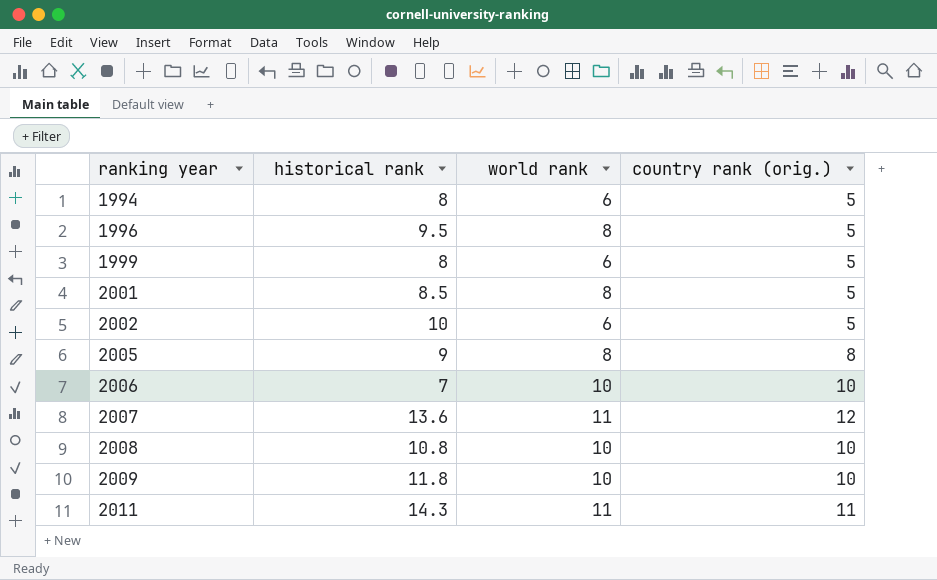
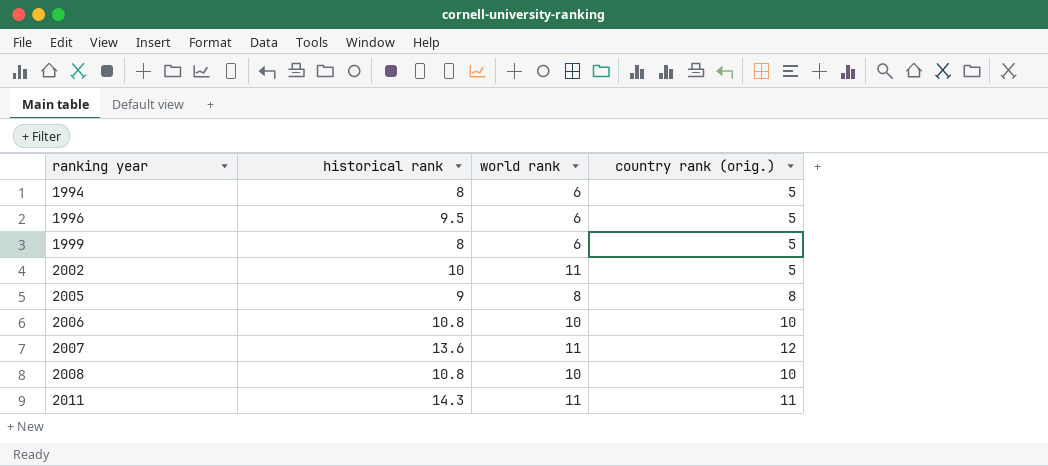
row 2001: 8.5 | 8 | 5 -> none
row 2009: 11.8 | 10 | 10 -> none
1996 | world rank: 8 -> 6
2002 | world rank: 6 -> 11
2006 | historical rank: 7 -> 10.8

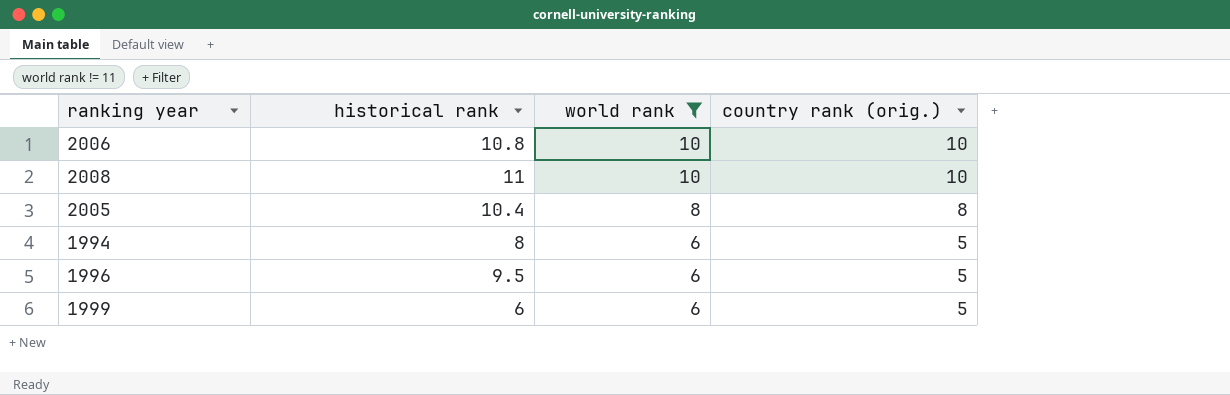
filter: none -> world rank != 11
row order: ranking year ascending -> world rank descending
2008 | historical rank: 10.8 -> 11
2005 | historical rank: 9 -> 10.4
1999 | historical rank: 8 -> 6

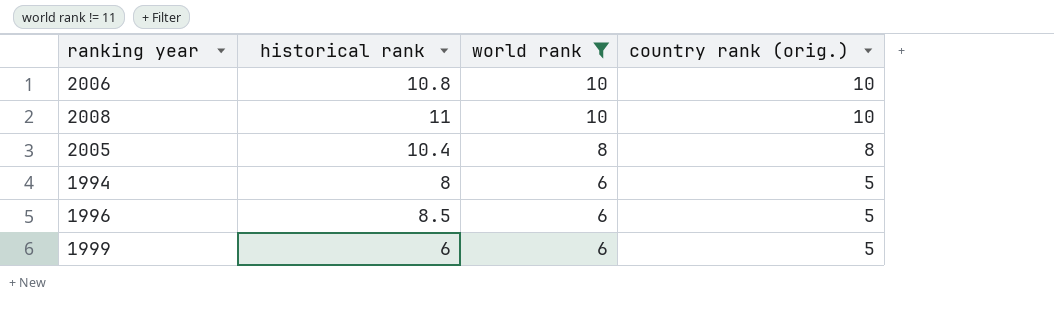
1996 | historical rank: 9.5 -> 8.5

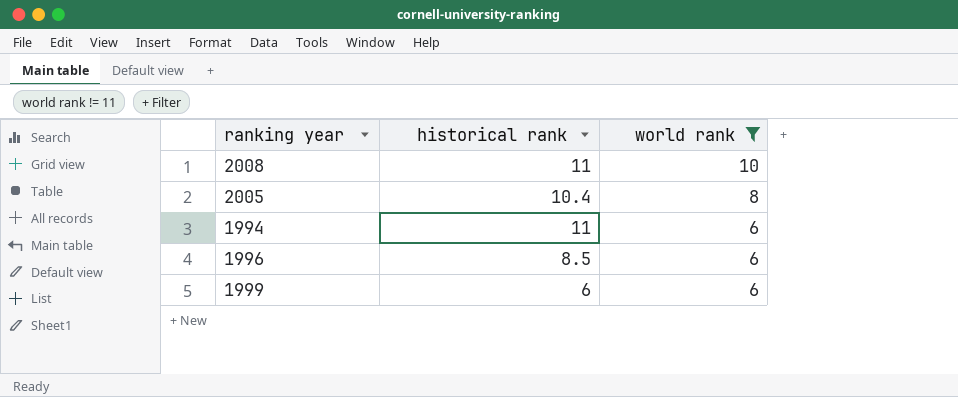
column country rank (orig.) | position: 4 -> none
row 2006: 10.8 | 10 | 10 -> none
1994 | historical rank: 8 -> 11

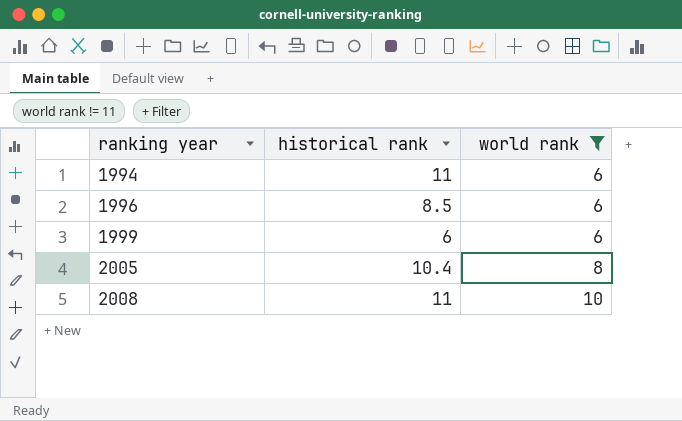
row order: world rank descending -> ranking year ascending

